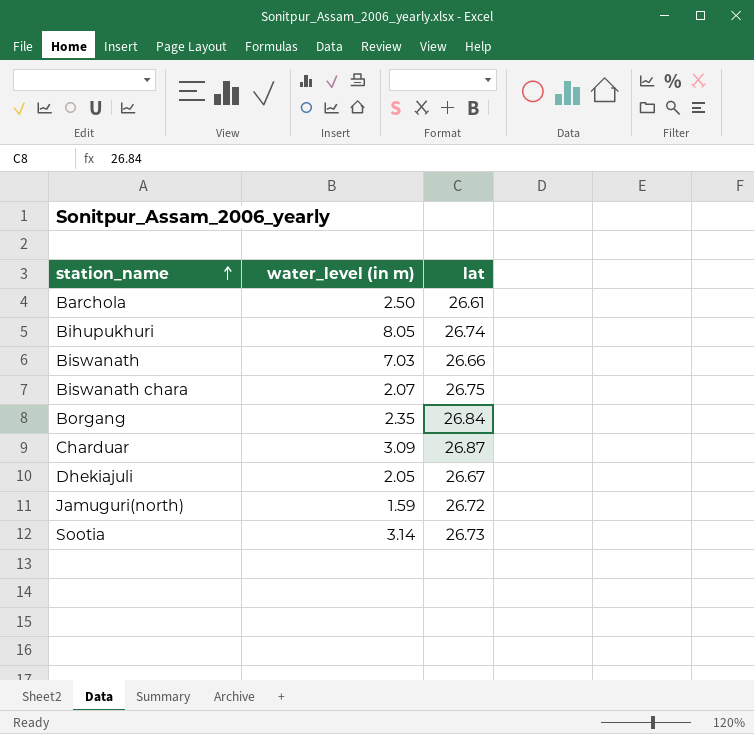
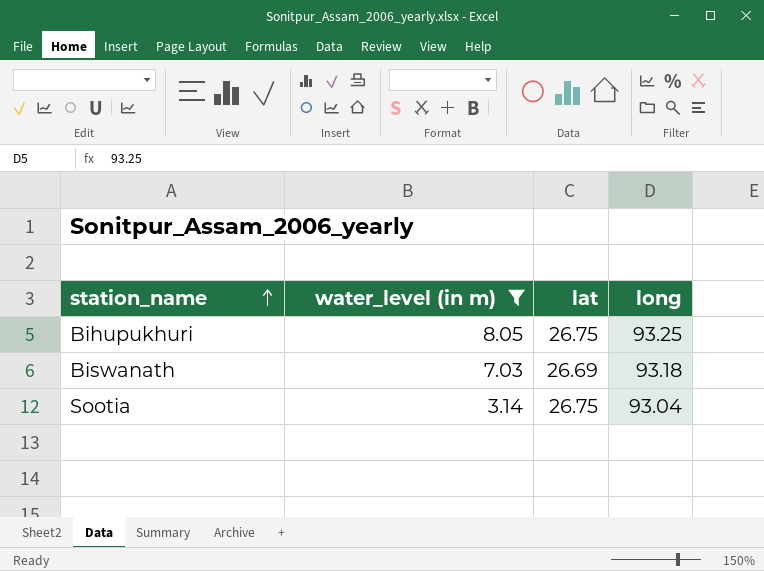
filter: none -> water_level (in m) >= 3.14
column long | position: none -> 4
Bihupukhuri | lat: 26.74 -> 26.75
Biswanath | lat: 26.66 -> 26.69
Sootia | lat: 26.73 -> 26.75

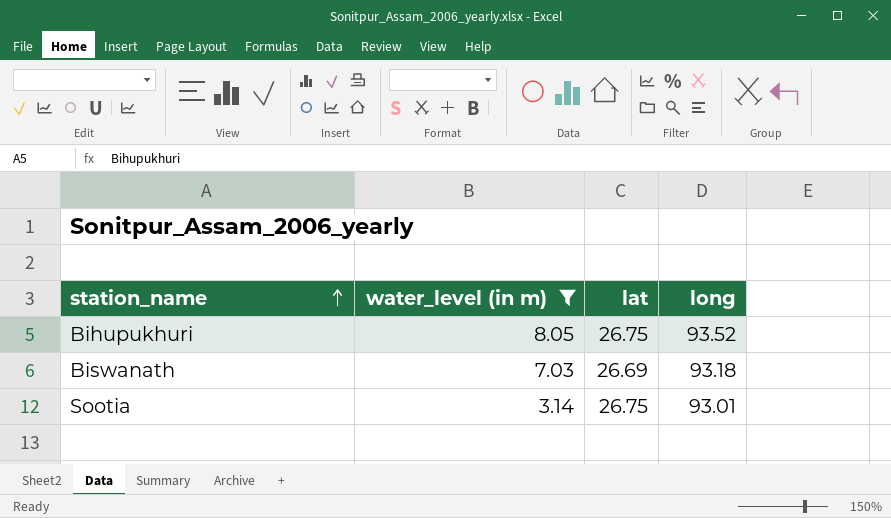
Bihupukhuri | long: 93.25 -> 93.52
Sootia | long: 93.04 -> 93.01

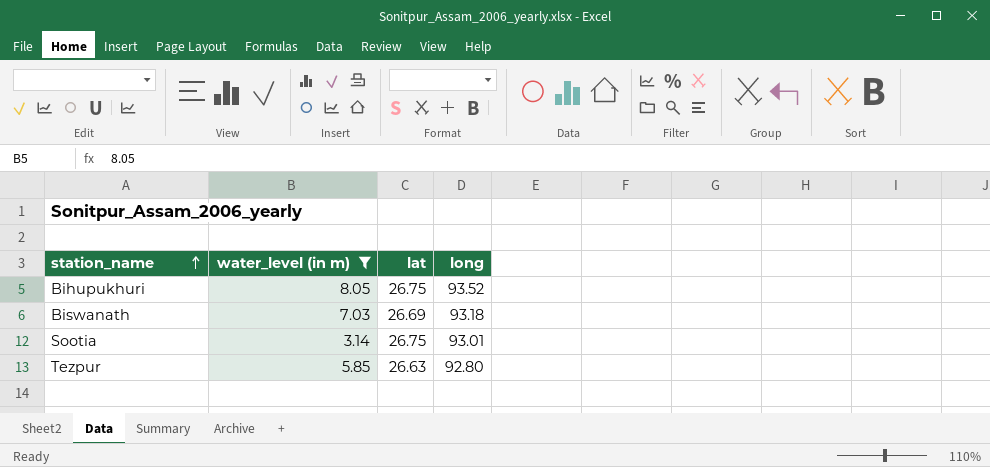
row Tezpur: none -> 5.85 | 26.63 | 92.80

